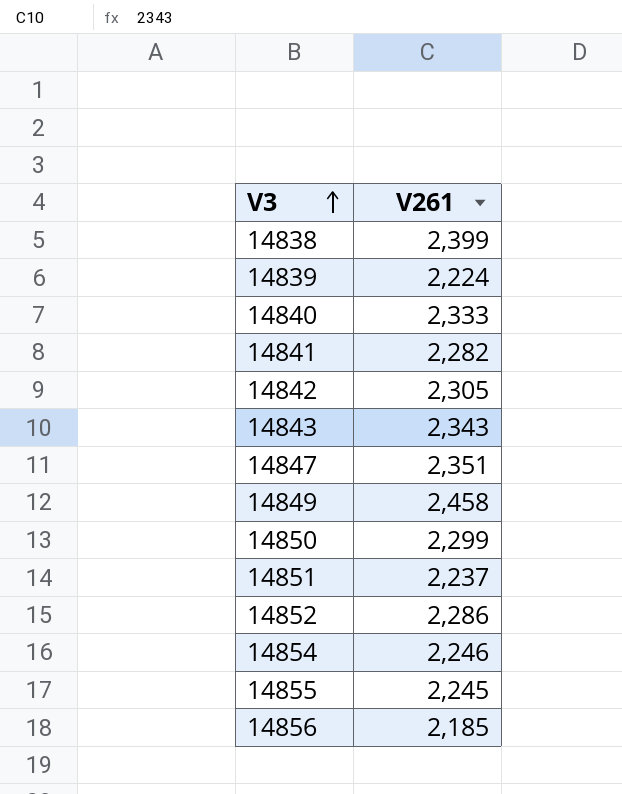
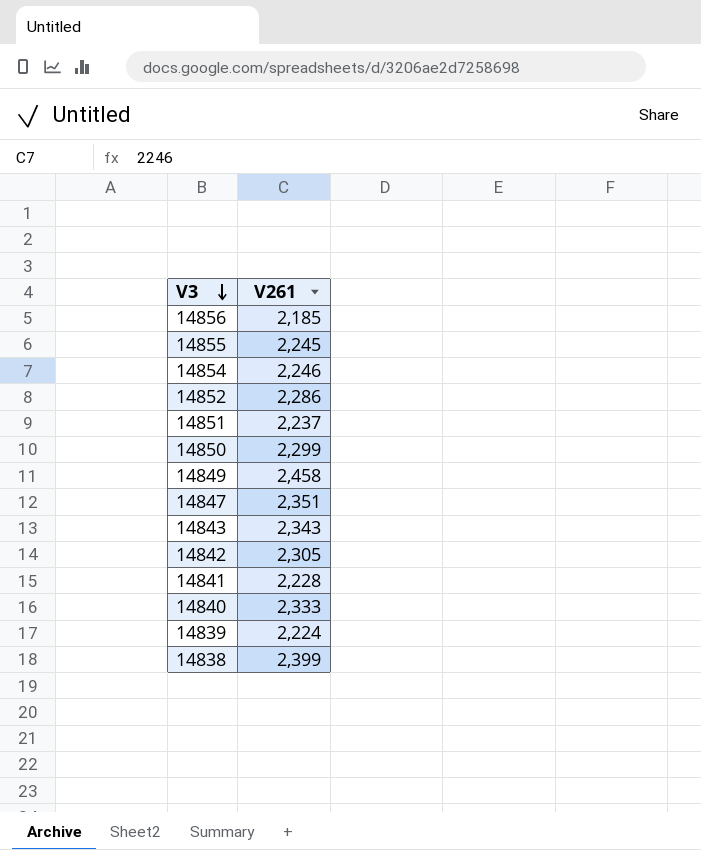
row order: V3 ascending -> V3 descending
14841 | V261: 2,282 -> 2,228

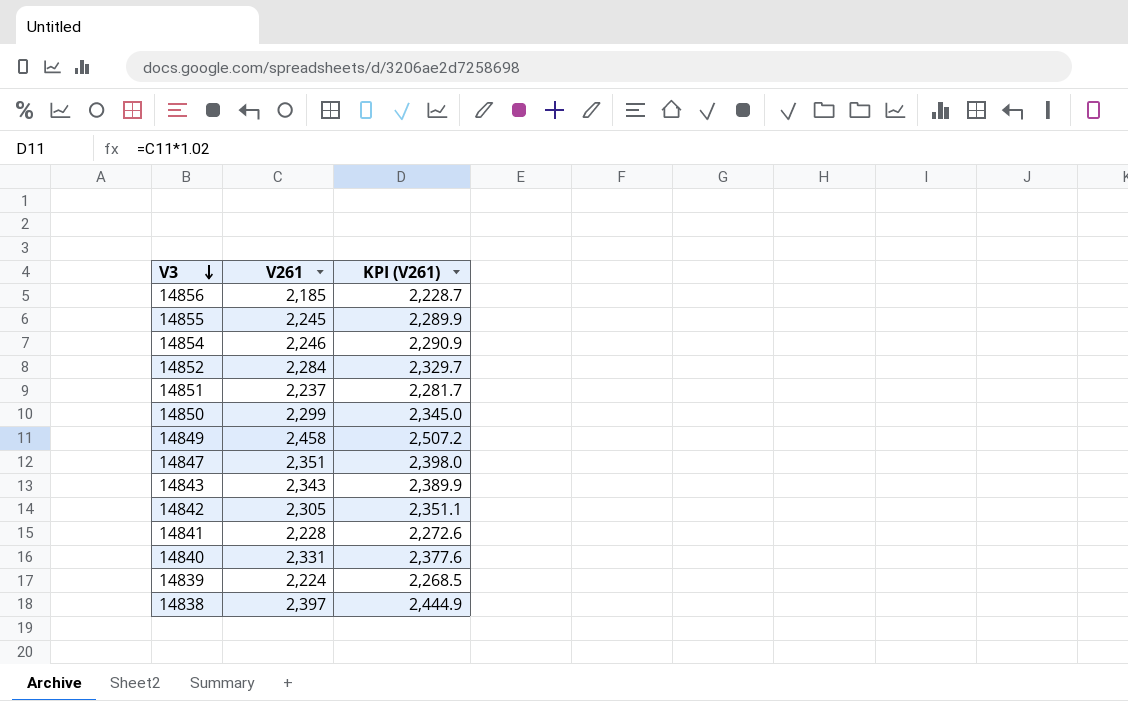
column KPI (V261) | formula: none -> [V261] * 1.02
14852 | V261: 2,286 -> 2,284
14840 | V261: 2,333 -> 2,331
14838 | V261: 2,399 -> 2,397

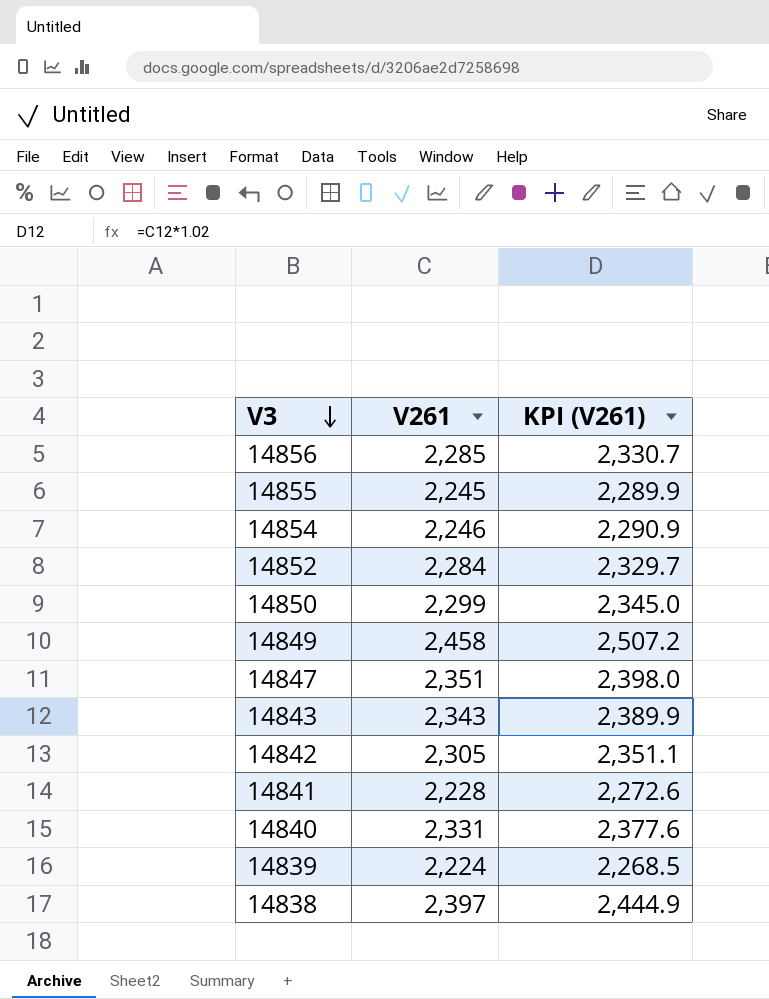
row 14851: 2,237 | 2,281.7 -> none
14856 | V261: 2,185 -> 2,285
14856 | KPI (V261): 2,228.7 -> 2,330.7

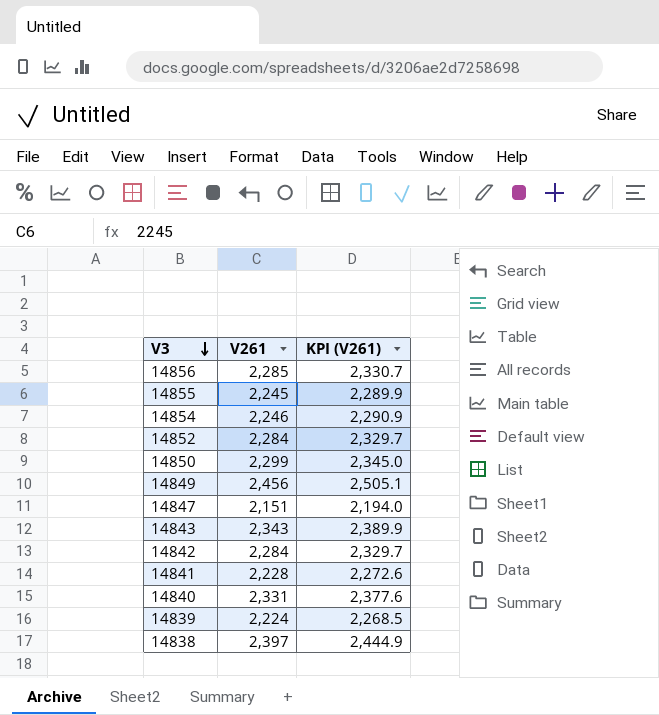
14849 | V261: 2,458 -> 2,456
14849 | KPI (V261): 2,507.2 -> 2,505.1
14847 | V261: 2,351 -> 2,151
14847 | KPI (V261): 2,398.0 -> 2,194.0
14842 | V261: 2,305 -> 2,284
14842 | KPI (V261): 2,351.1 -> 2,329.7

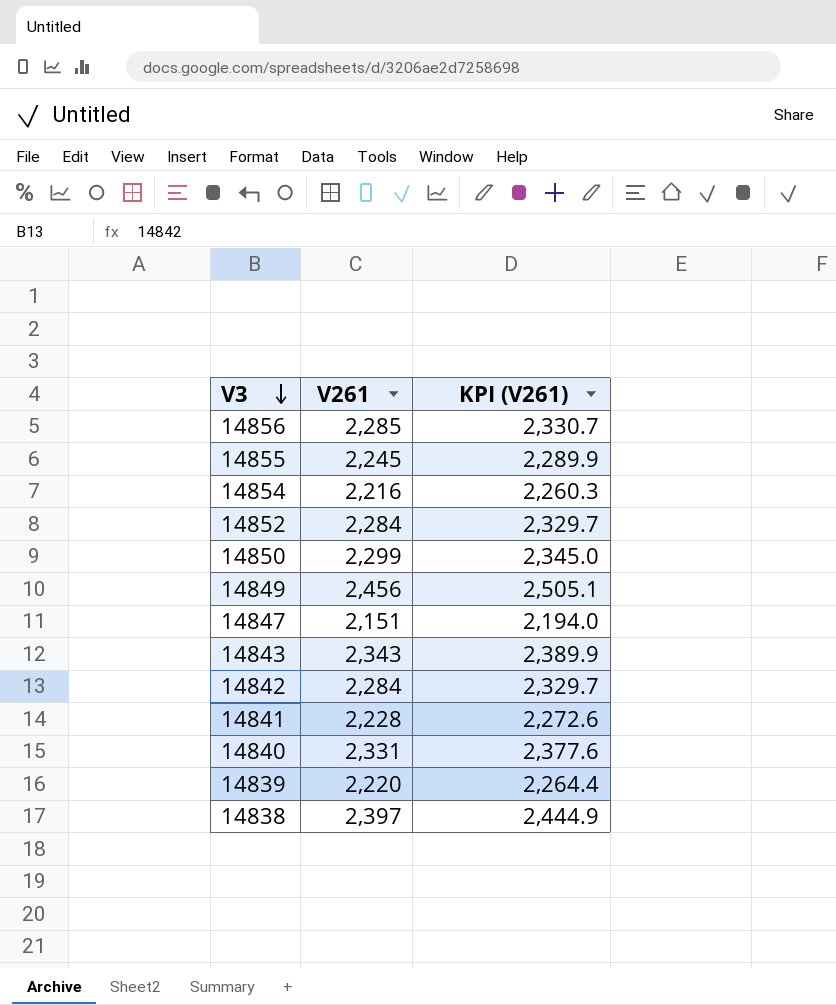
14854 | V261: 2,246 -> 2,216
14854 | KPI (V261): 2,290.9 -> 2,260.3
14839 | V261: 2,224 -> 2,220
14839 | KPI (V261): 2,268.5 -> 2,264.4

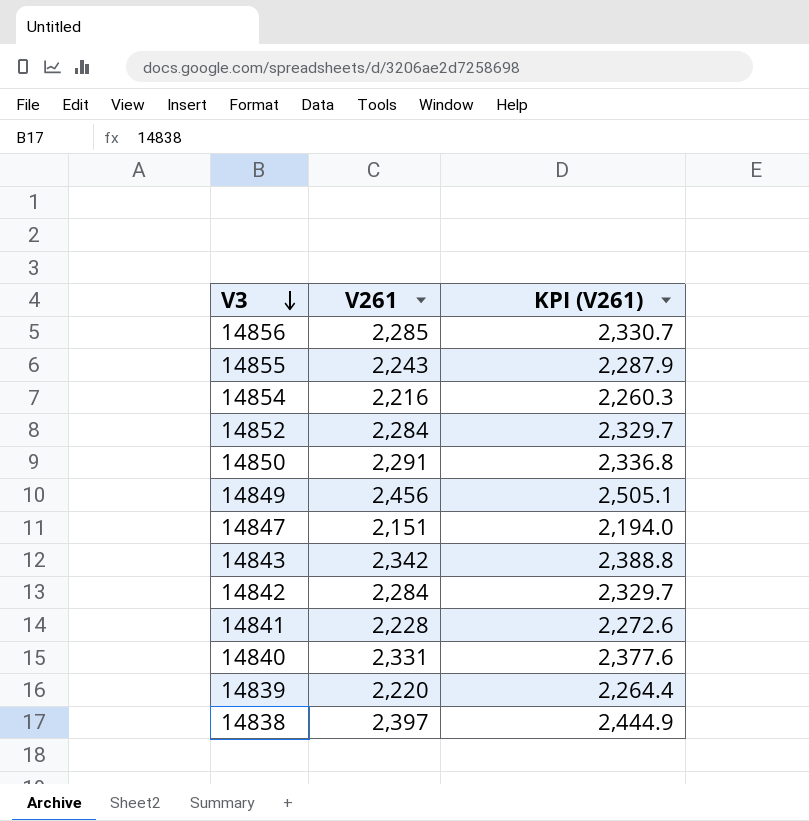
14855 | V261: 2,245 -> 2,243
14855 | KPI (V261): 2,289.9 -> 2,287.9
14850 | V261: 2,299 -> 2,291
14850 | KPI (V261): 2,345.0 -> 2,336.8
14843 | V261: 2,343 -> 2,342
14843 | KPI (V261): 2,389.9 -> 2,388.8

